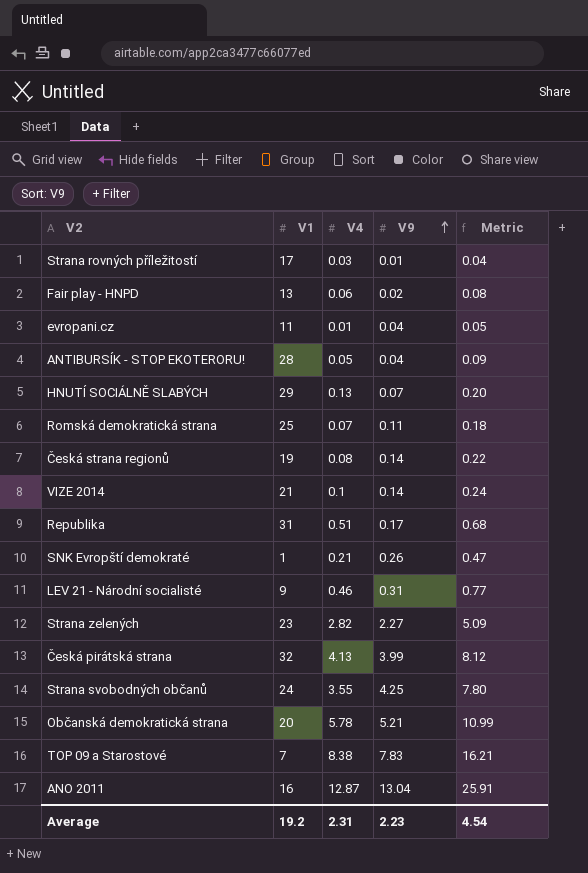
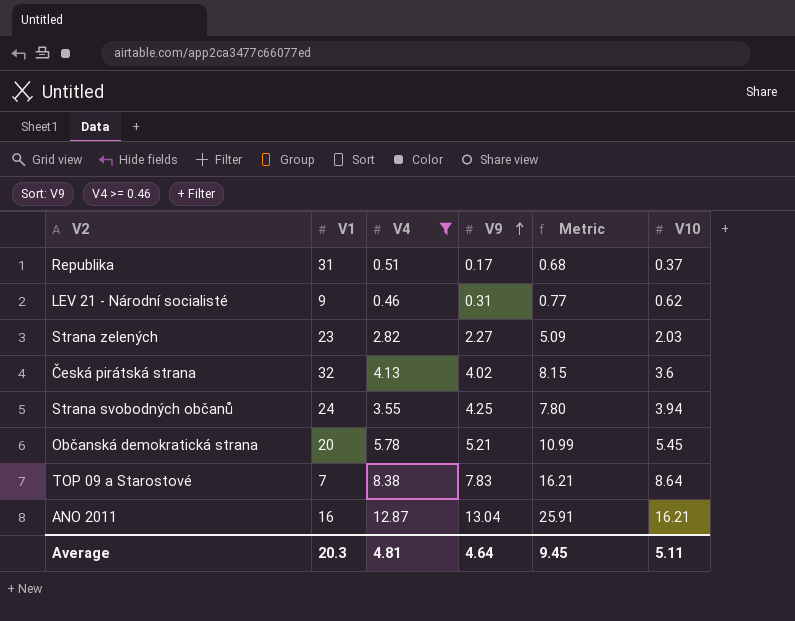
filter: none -> V4 >= 0.46
column V10 | position: none -> 6
Česká pirátská strana | V9: 3.99 -> 4.02
Česká pirátská strana | Metric: 8.12 -> 8.15
Average | V1: 19.2 -> 20.3
Average | V4: 2.31 -> 4.81
Average | V9: 2.23 -> 4.64
Average | Metric: 4.54 -> 9.45

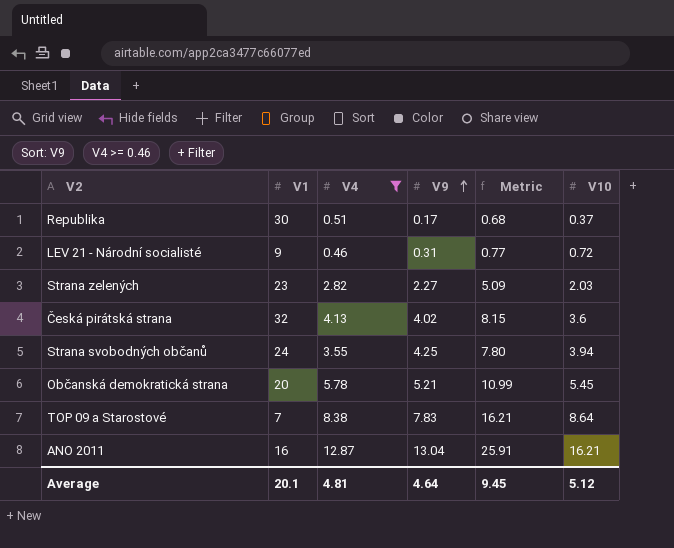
Republika | V1: 31 -> 30
LEV 21 - Národní socialisté | V10: 0.62 -> 0.72
Average | V1: 20.3 -> 20.1
Average | V10: 5.11 -> 5.12

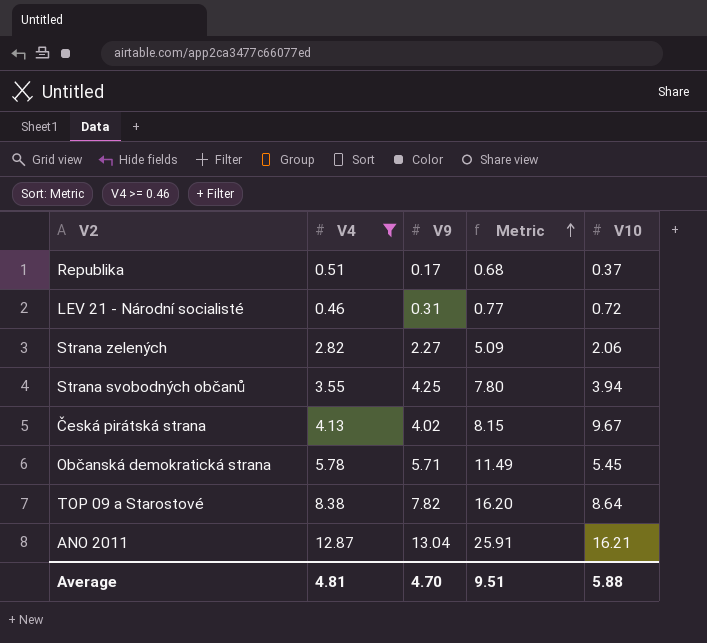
row order: V9 ascending -> Metric ascending
column V1 | position: 2 -> none
Strana zelených | V10: 2.03 -> 2.06
Česká pirátská strana | V10: 3.6 -> 9.67
Občanská demokratická strana | V9: 5.21 -> 5.71
Občanská demokratická strana | Metric: 10.99 -> 11.49
TOP 09 a Starostové | V9: 7.83 -> 7.82
TOP 09 a Starostové | Metric: 16.21 -> 16.20
Average | V9: 4.64 -> 4.70
Average | Metric: 9.45 -> 9.51
Average | V10: 5.12 -> 5.88

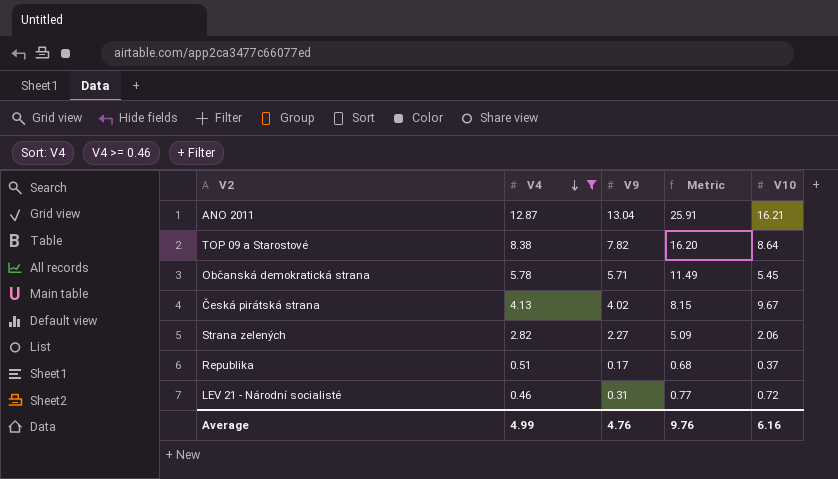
row order: Metric ascending -> V4 descending
row Strana svobodných občanů: 3.55 | 4.25 | 7.80 | 3.94 -> none
Average | V4: 4.81 -> 4.99
Average | V9: 4.70 -> 4.76
Average | Metric: 9.51 -> 9.76
Average | V10: 5.88 -> 6.16

